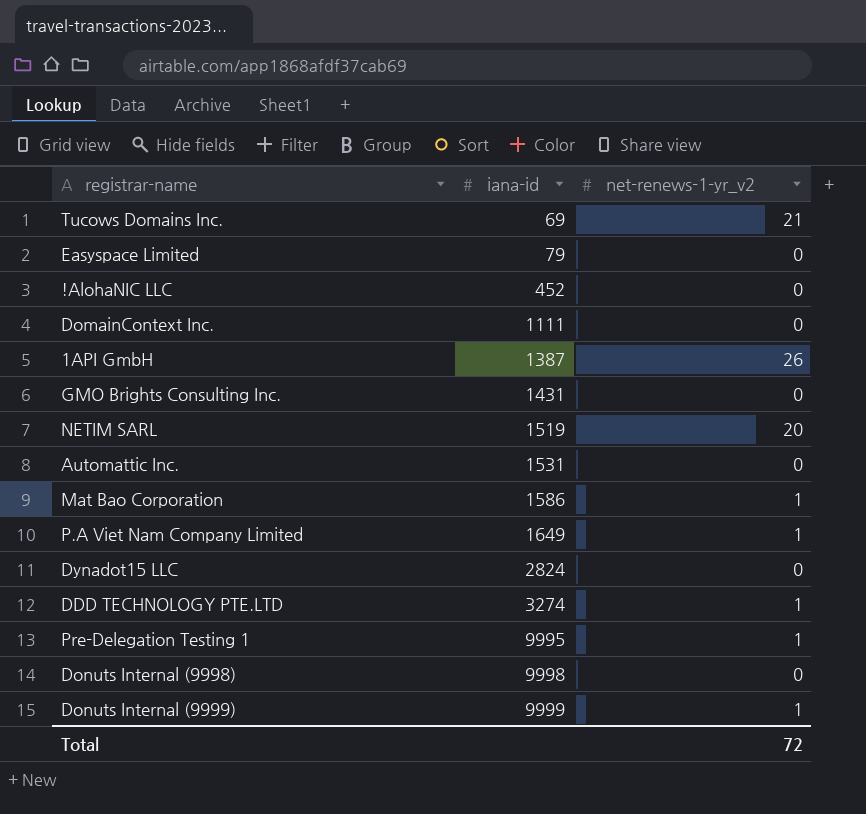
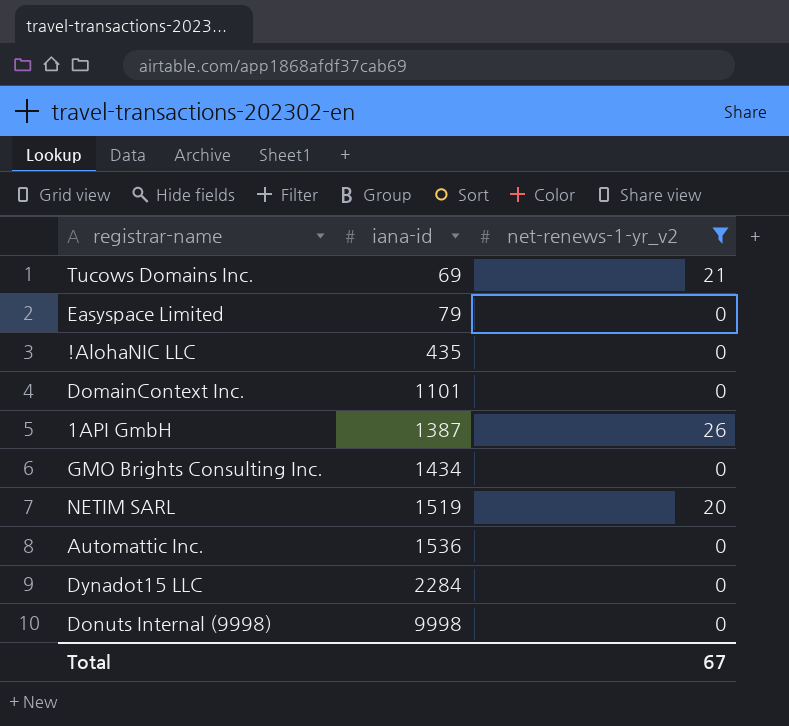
filter: none -> net-renews-1-yr_v2 != 1
!AlohaNIC LLC | iana-id: 452 -> 435
DomainContext Inc. | iana-id: 1111 -> 1101
GMO Brights Consulting Inc. | iana-id: 1431 -> 1434
Automattic Inc. | iana-id: 1531 -> 1536
Dynadot15 LLC | iana-id: 2824 -> 2284
Total | net-renews-1-yr_v2: 72 -> 67

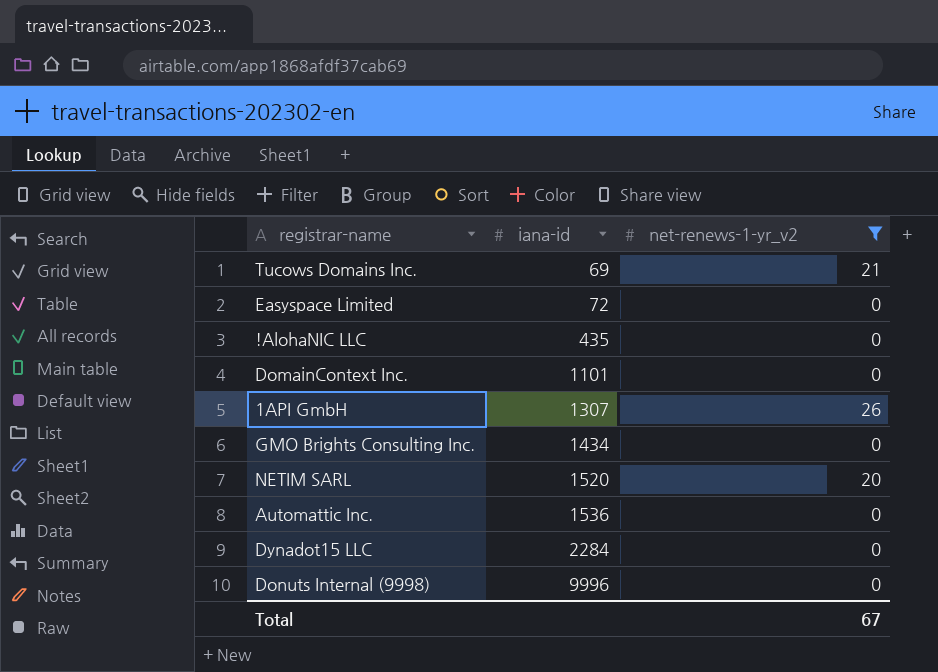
Easyspace Limited | iana-id: 79 -> 72
1API GmbH | iana-id: 1387 -> 1307
NETIM SARL | iana-id: 1519 -> 1520
Donuts Internal (9998) | iana-id: 9998 -> 9996

